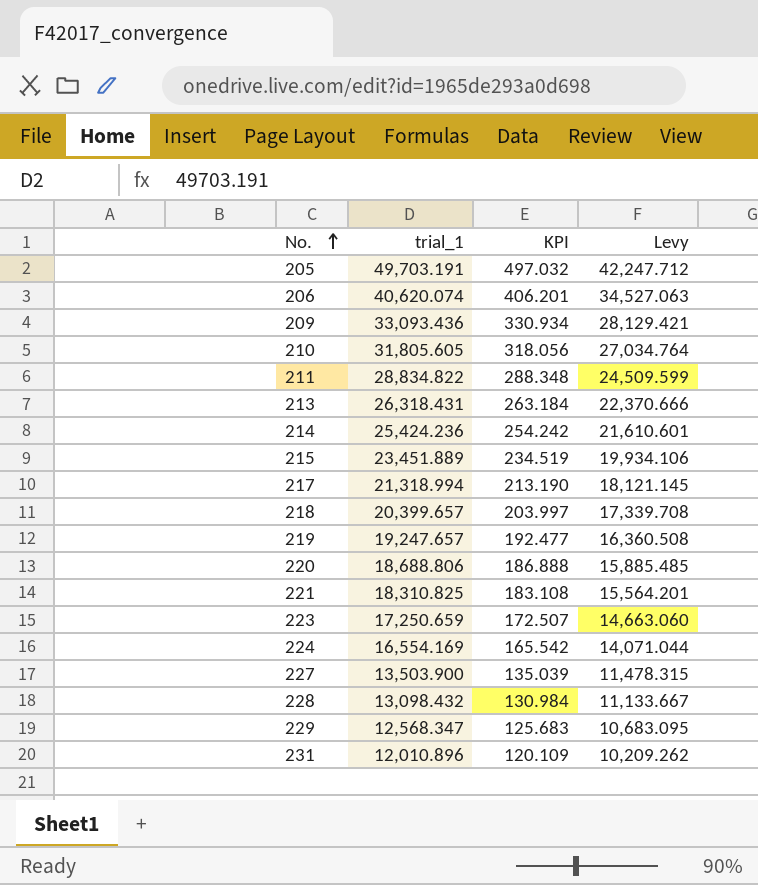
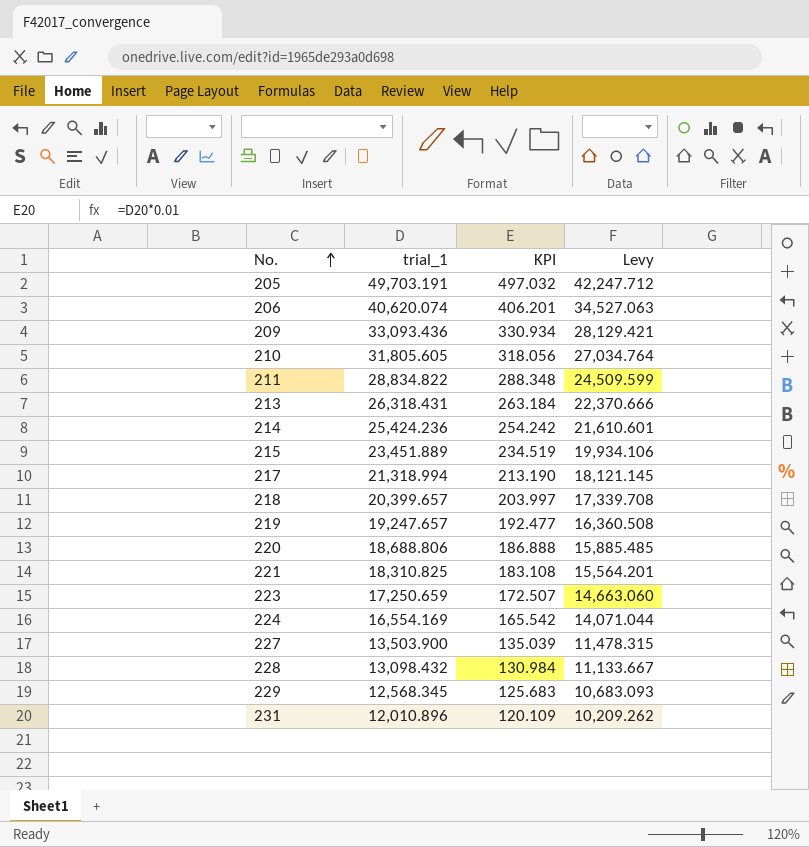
229 | trial_1: 12,568.347 -> 12,568.345
229 | Levy: 10,683.095 -> 10,683.093

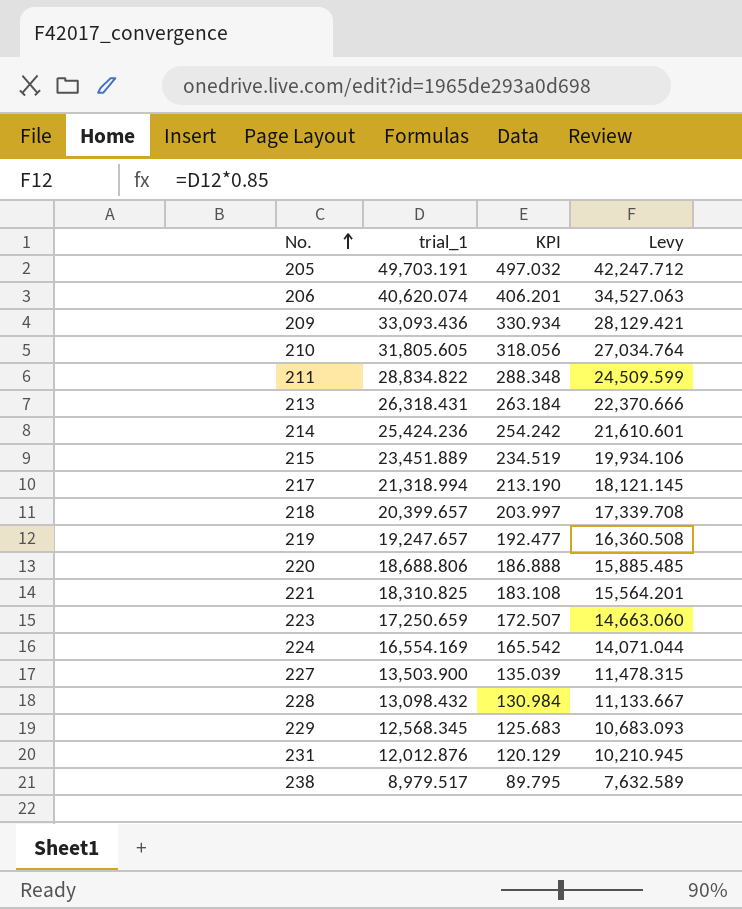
231 | trial_1: 12,010.896 -> 12,012.876
231 | KPI: 120.109 -> 120.129
231 | Levy: 10,209.262 -> 10,210.945
row 238: none -> 8,979.517 | 89.795 | 7,632.589

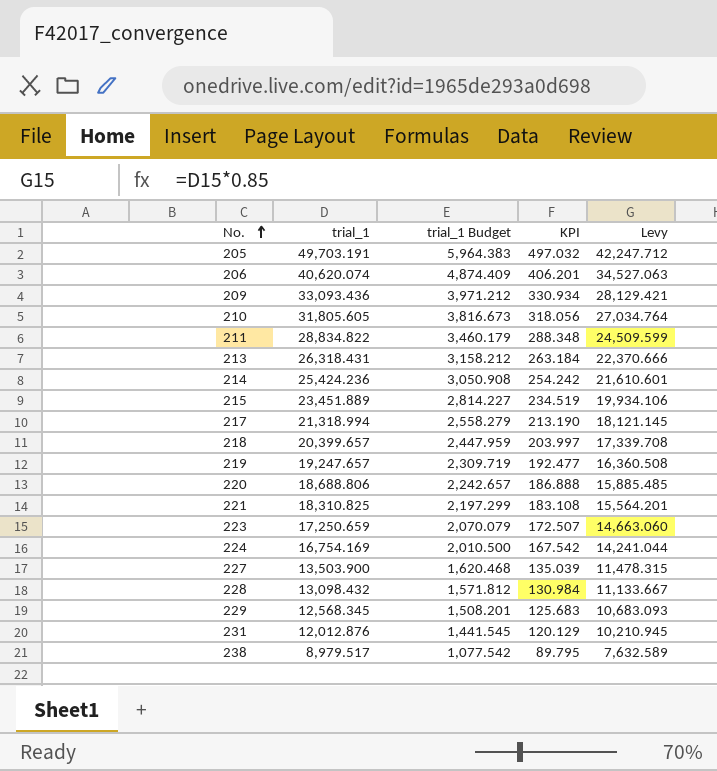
column trial_1 Budget | formula: none -> [trial_1] * 0.12
224 | trial_1: 16,554.169 -> 16,754.169
224 | KPI: 165.542 -> 167.542
224 | Levy: 14,071.044 -> 14,241.044

